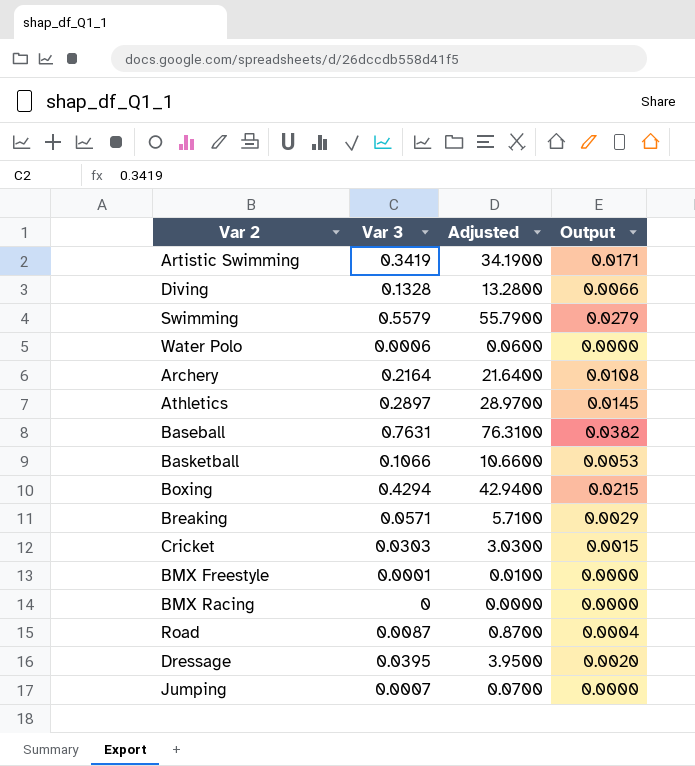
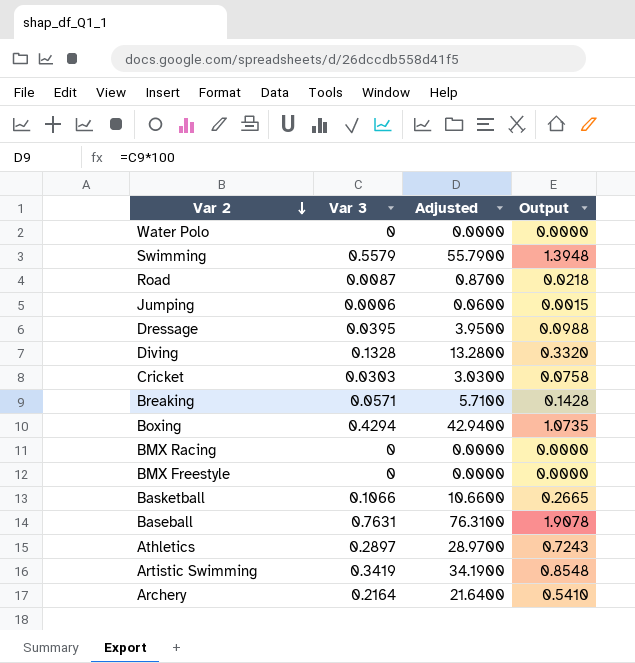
row order: none -> Var 2 descending
column Output | formula: [Var 3] * 0.05 -> [Var 3] * 2.5
Water Polo | Var 3: 0.0006 -> 0
Water Polo | Adjusted: 0.0600 -> 0.0000
Jumping | Var 3: 0.0007 -> 0.0006
Jumping | Adjusted: 0.0700 -> 0.0600
BMX Freestyle | Var 3: 0.0001 -> 0
BMX Freestyle | Adjusted: 0.0100 -> 0.0000

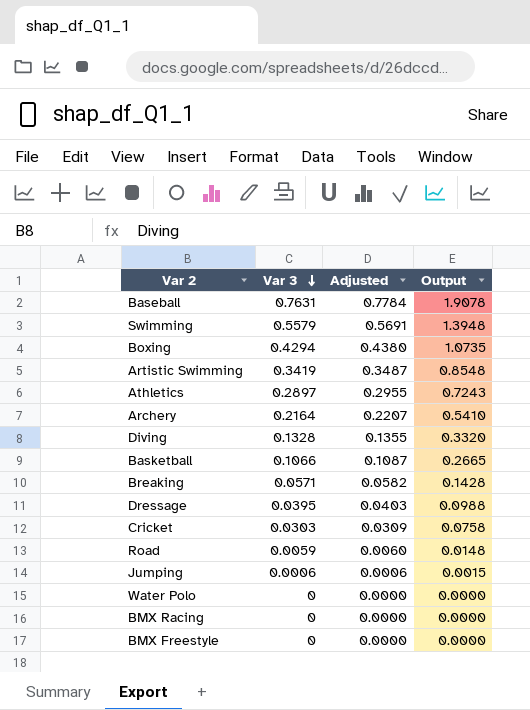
row order: Var 2 descending -> Var 3 descending
column Adjusted | formula: [Var 3] * 100 -> [Var 3] * 1.02
Road | Var 3: 0.0087 -> 0.0059
Road | Output: 0.0218 -> 0.0148

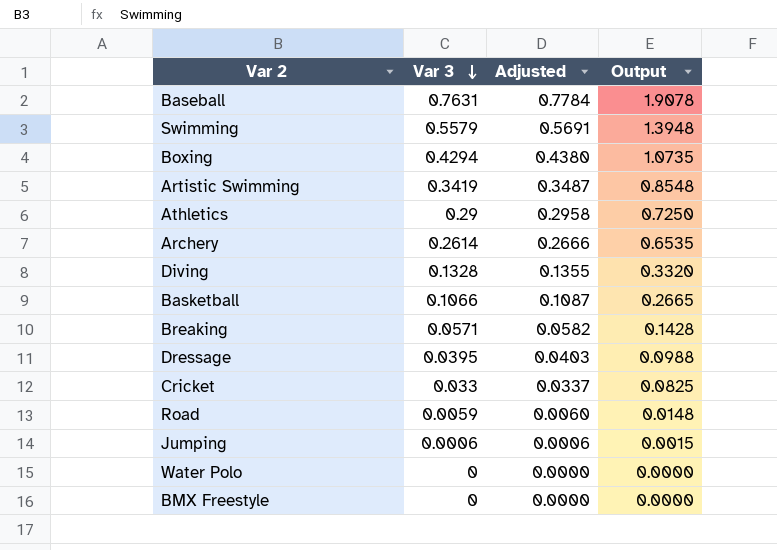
row BMX Racing: 0 | 0.0000 | 0.0000 -> none
Athletics | Var 3: 0.2897 -> 0.29
Athletics | Adjusted: 0.2955 -> 0.2958
Athletics | Output: 0.7243 -> 0.7250
Archery | Var 3: 0.2164 -> 0.2614
Archery | Adjusted: 0.2207 -> 0.2666
Archery | Output: 0.5410 -> 0.6535
Cricket | Var 3: 0.0303 -> 0.033
Cricket | Adjusted: 0.0309 -> 0.0337
Cricket | Output: 0.0758 -> 0.0825

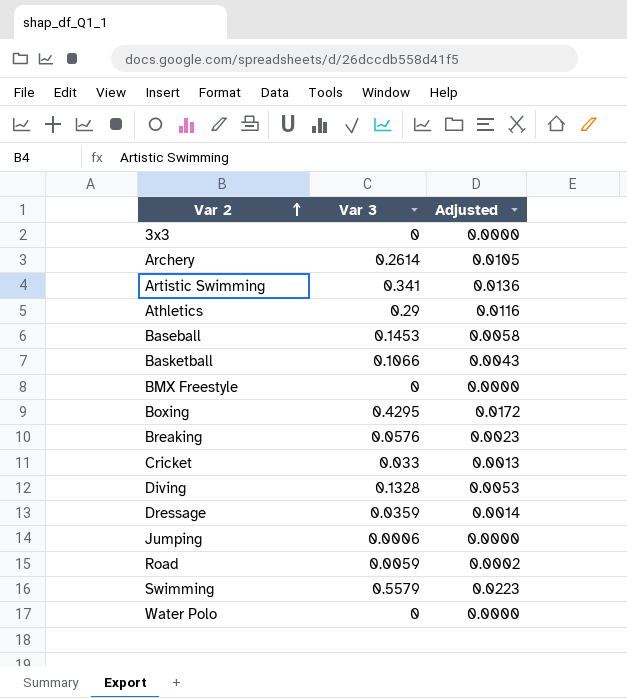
row order: Var 3 descending -> Var 2 ascending
column Output | formula: [Var 3] * 2.5 -> none
column Adjusted | formula: [Var 3] * 1.02 -> [Var 3] * 0.04
row 3x3: none -> 0 | 0.0000
Artistic Swimming | Var 3: 0.3419 -> 0.341
Baseball | Var 3: 0.7631 -> 0.1453
Boxing | Var 3: 0.4294 -> 0.4295
Breaking | Var 3: 0.0571 -> 0.0576
Dressage | Var 3: 0.0395 -> 0.0359

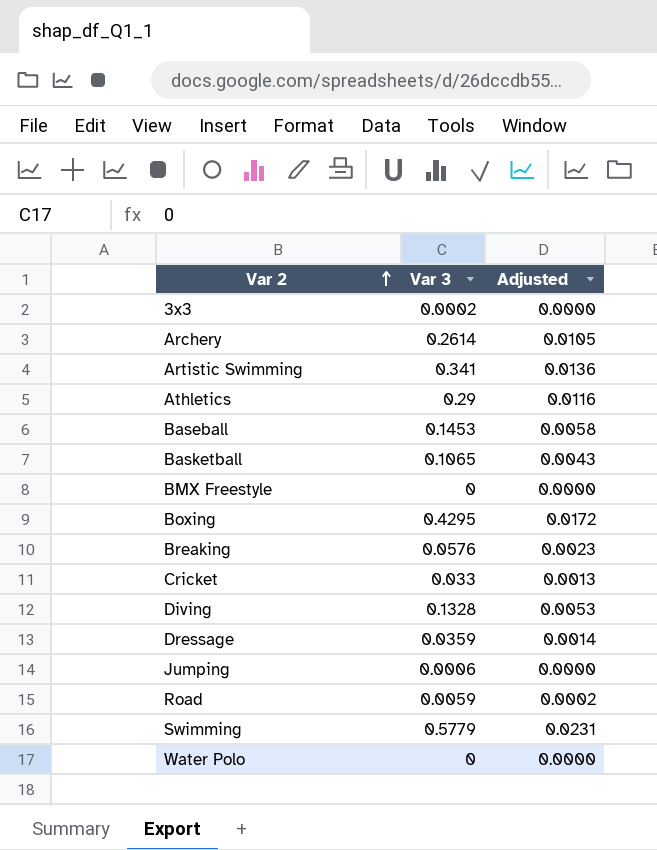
3x3 | Var 3: 0 -> 0.0002
Basketball | Var 3: 0.1066 -> 0.1065
Swimming | Var 3: 0.5579 -> 0.5779
Swimming | Adjusted: 0.0223 -> 0.0231

